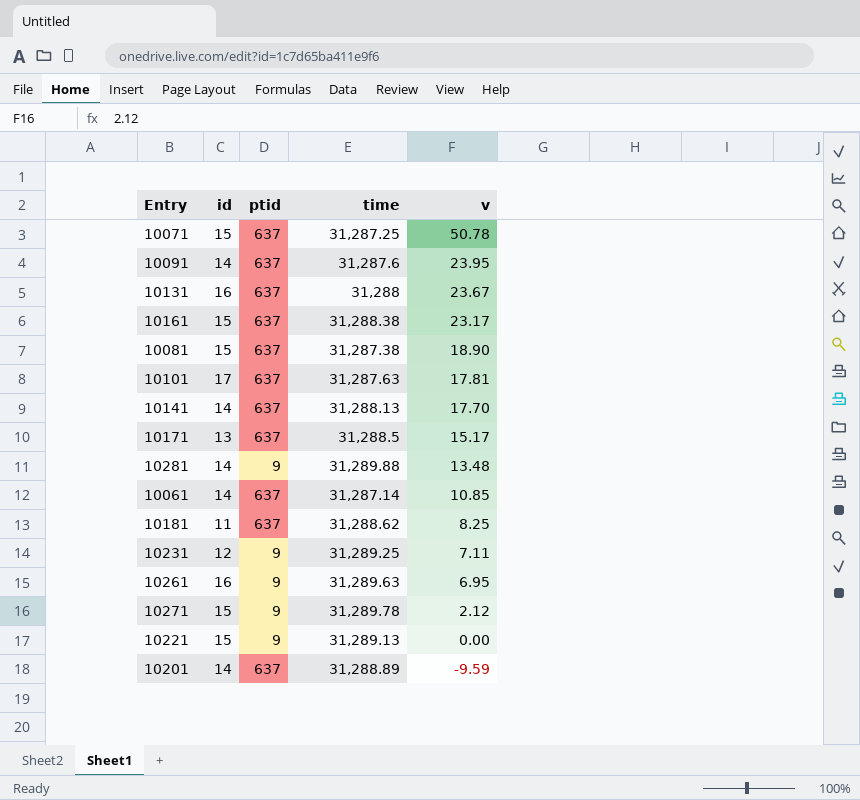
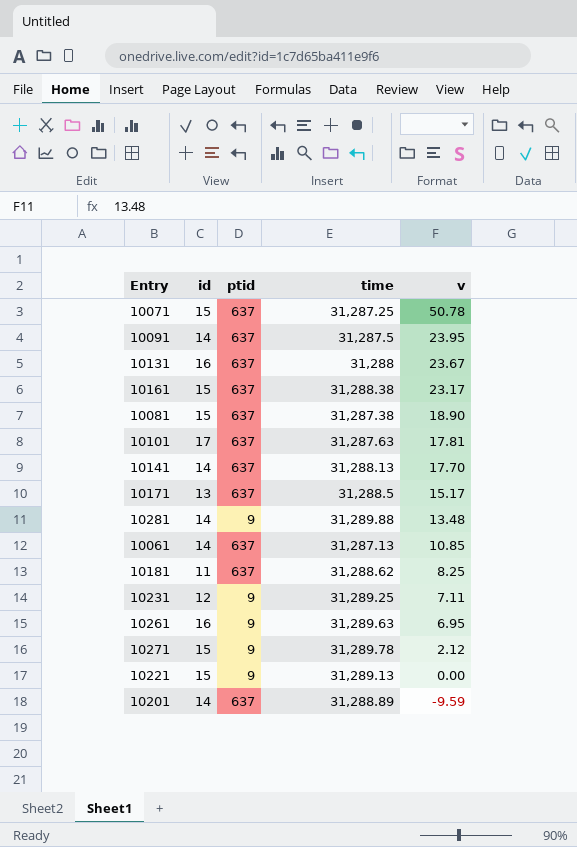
10091 | time: 31,287.6 -> 31,287.5
10061 | time: 31,287.14 -> 31,287.13

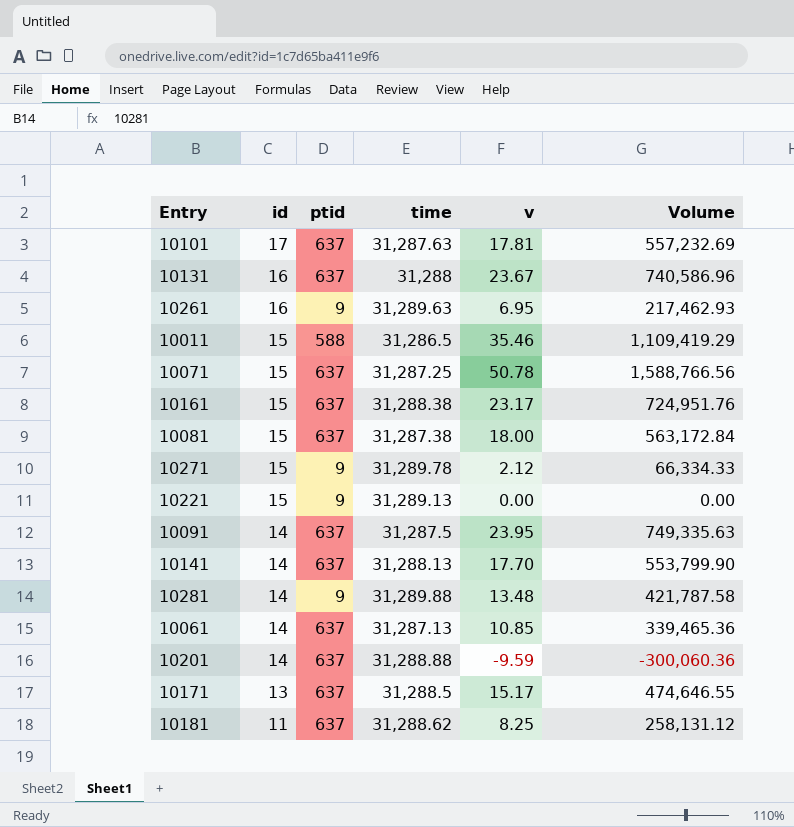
row order: v descending -> id descending
column Volume | formula: none -> [time] * [v]
row 10231: 12 | 9 | 31,289.25 | 7.11 -> none
row 10011: none -> 15 | 588 | 31,286.5 | 35.46 | 1,109,419.29
10081 | v: 18.90 -> 18.00
10201 | time: 31,288.89 -> 31,288.88

